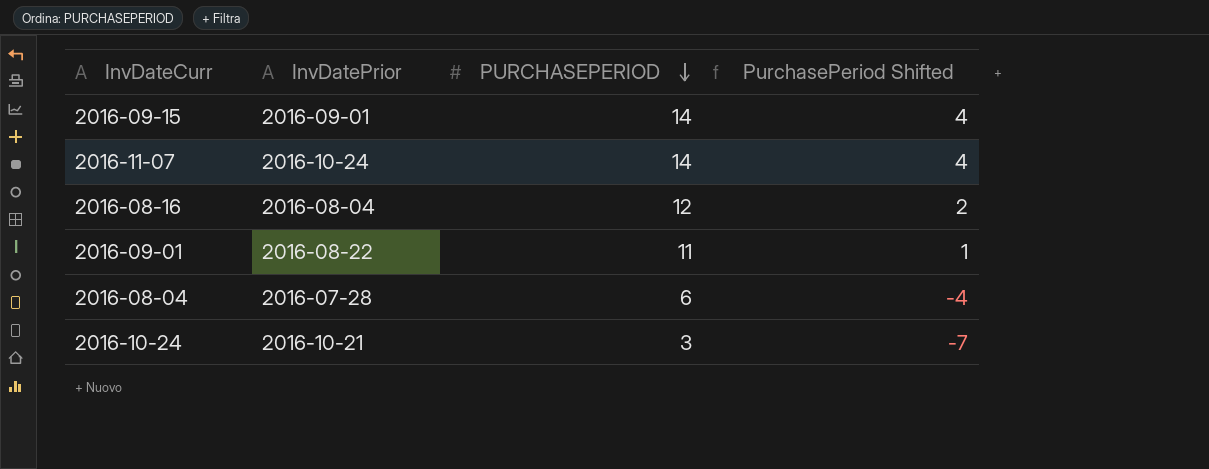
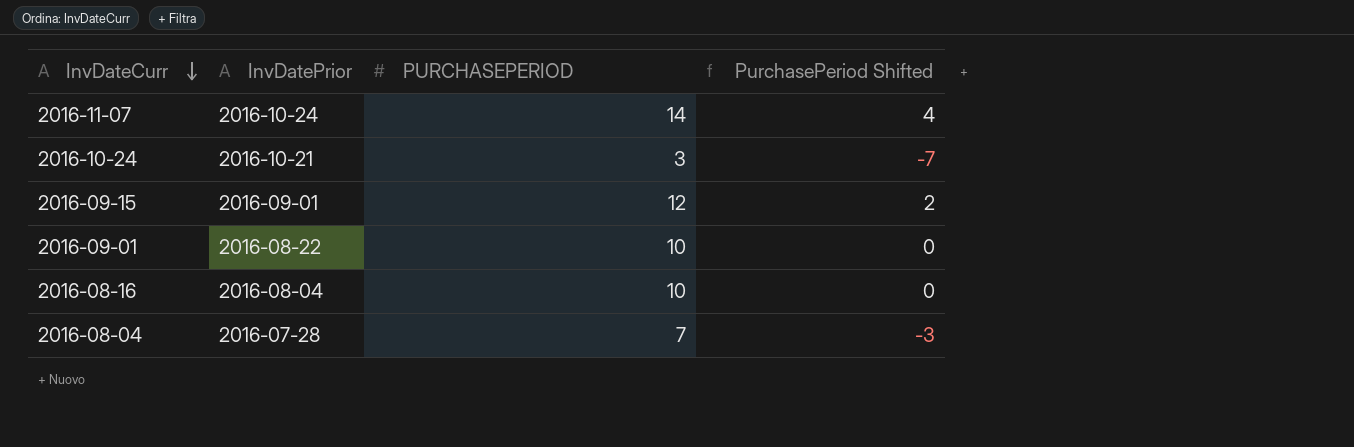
row order: PURCHASEPERIOD descending -> InvDateCurr descending
2016-09-15 | PURCHASEPERIOD: 14 -> 12
2016-09-15 | PurchasePeriod Shifted: 4 -> 2
2016-09-01 | PURCHASEPERIOD: 11 -> 10
2016-09-01 | PurchasePeriod Shifted: 1 -> 0
2016-08-16 | PURCHASEPERIOD: 12 -> 10
2016-08-16 | PurchasePeriod Shifted: 2 -> 0
2016-08-04 | PURCHASEPERIOD: 6 -> 7
2016-08-04 | PurchasePeriod Shifted: -4 -> -3

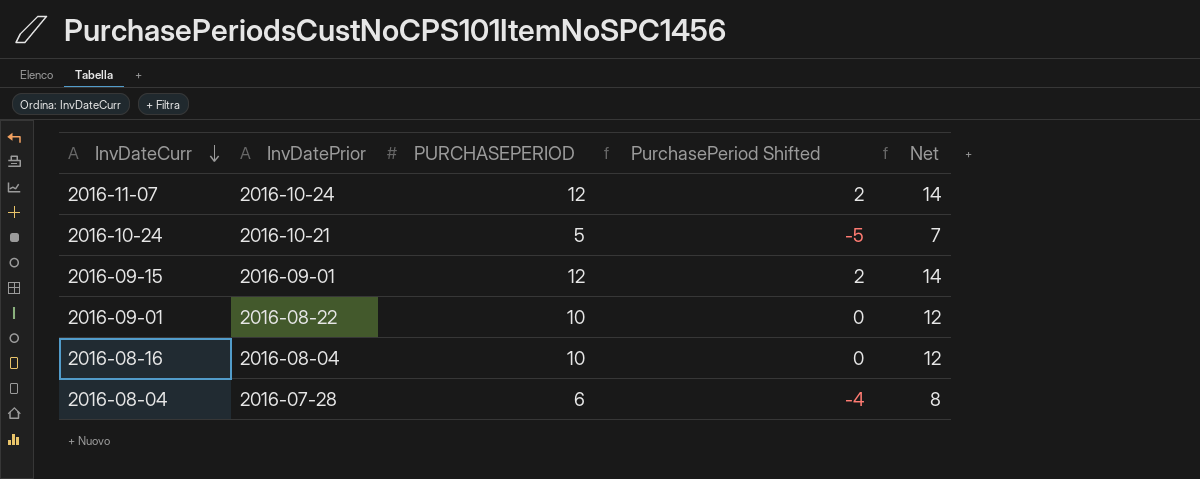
column Net | formula: none -> [PURCHASEPERIOD] + 2
2016-11-07 | PURCHASEPERIOD: 14 -> 12
2016-11-07 | PurchasePeriod Shifted: 4 -> 2
2016-10-24 | PURCHASEPERIOD: 3 -> 5
2016-10-24 | PurchasePeriod Shifted: -7 -> -5
2016-08-04 | PURCHASEPERIOD: 7 -> 6
2016-08-04 | PurchasePeriod Shifted: -3 -> -4

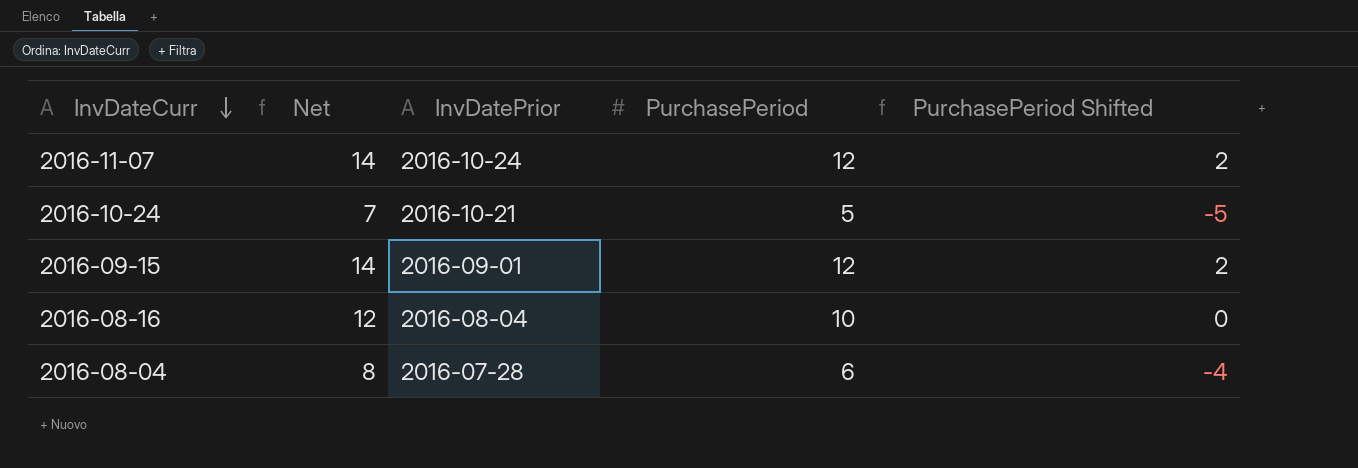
column Net | position: 5 -> 2
column name: PURCHASEPERIOD -> PurchasePeriod
row 2016-09-01: 2016-08-22 | 10 | 0 | 12 -> none

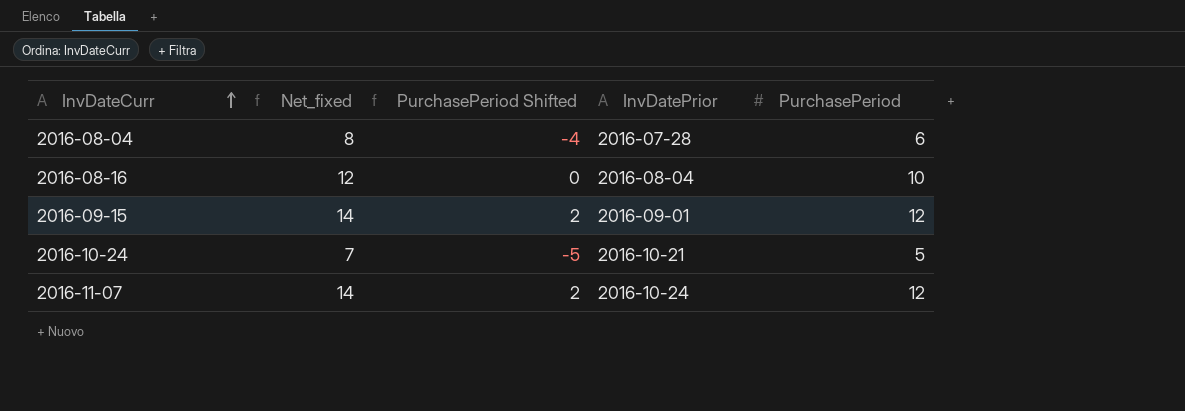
row order: InvDateCurr descending -> InvDateCurr ascending
column name: Net -> Net_fixed
column PurchasePeriod Shifted | position: 5 -> 3

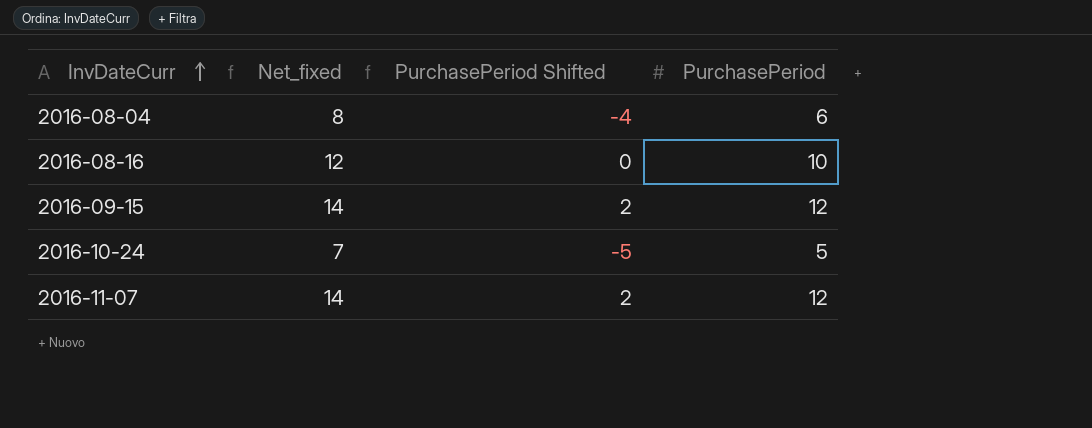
column InvDatePrior | position: 4 -> none

